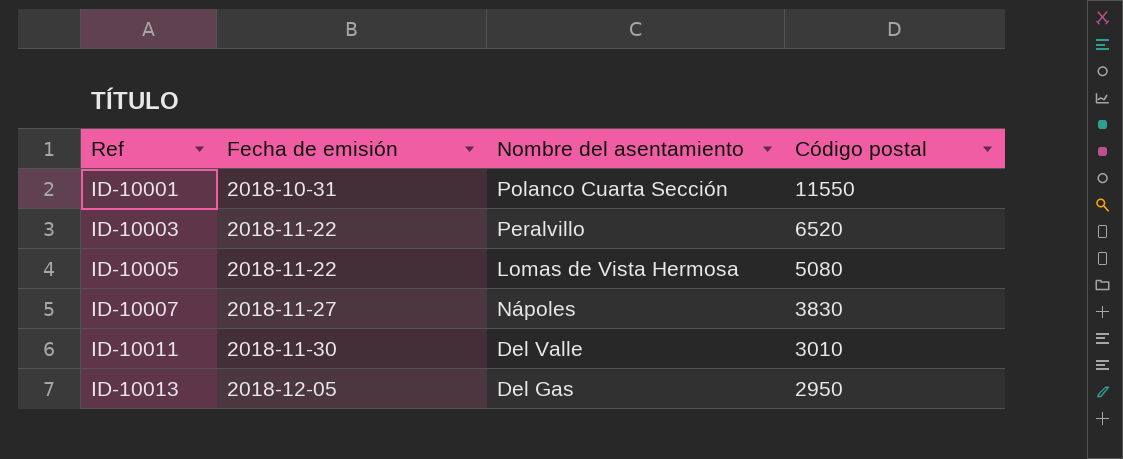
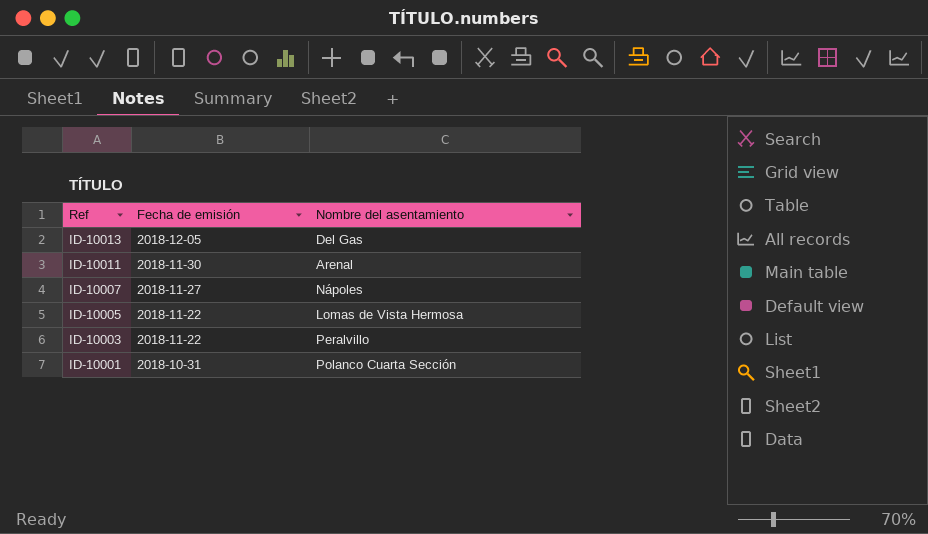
row order: Ref ascending -> Ref descending
column Código postal | position: 4 -> none
ID-10011 | Nombre del asentamiento: Del Valle -> Arenal

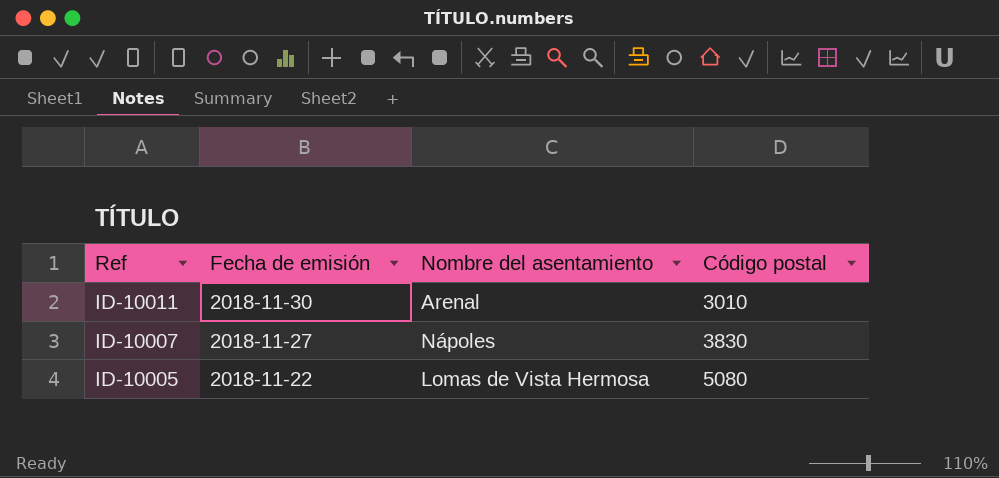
column Código postal | position: none -> 4
row ID-10013: 2018-12-05 | Del Gas -> none
row ID-10003: 2018-11-22 | Peralvillo -> none
row ID-10001: 2018-10-31 | Polanco Cuarta Sección -> none

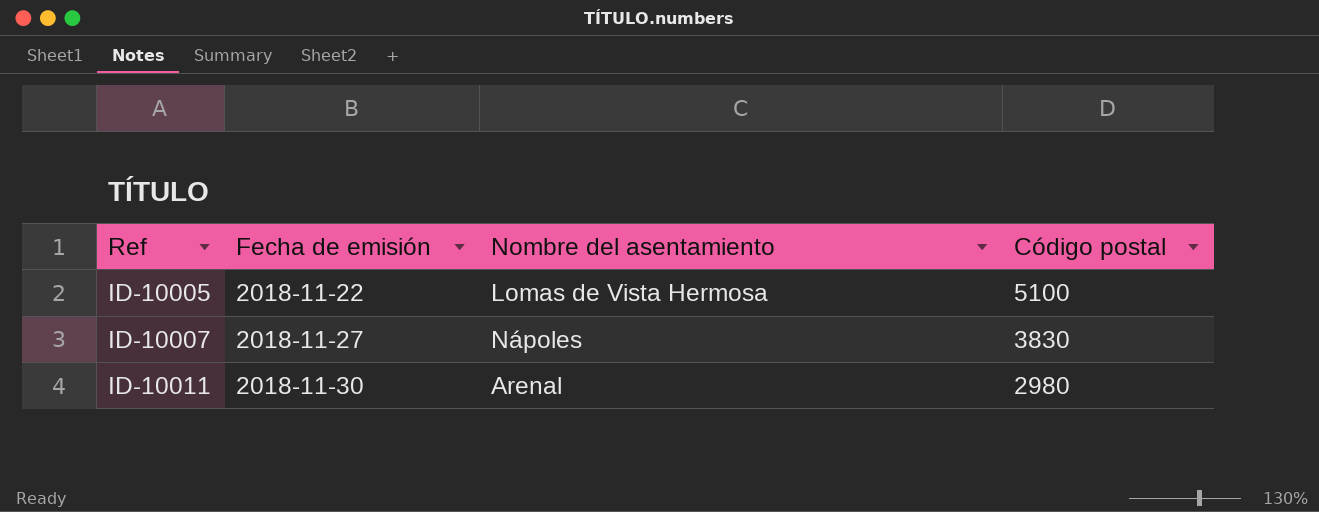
row order: Ref descending -> Ref ascending
ID-10005 | Código postal: 5080 -> 5100
ID-10011 | Código postal: 3010 -> 2980

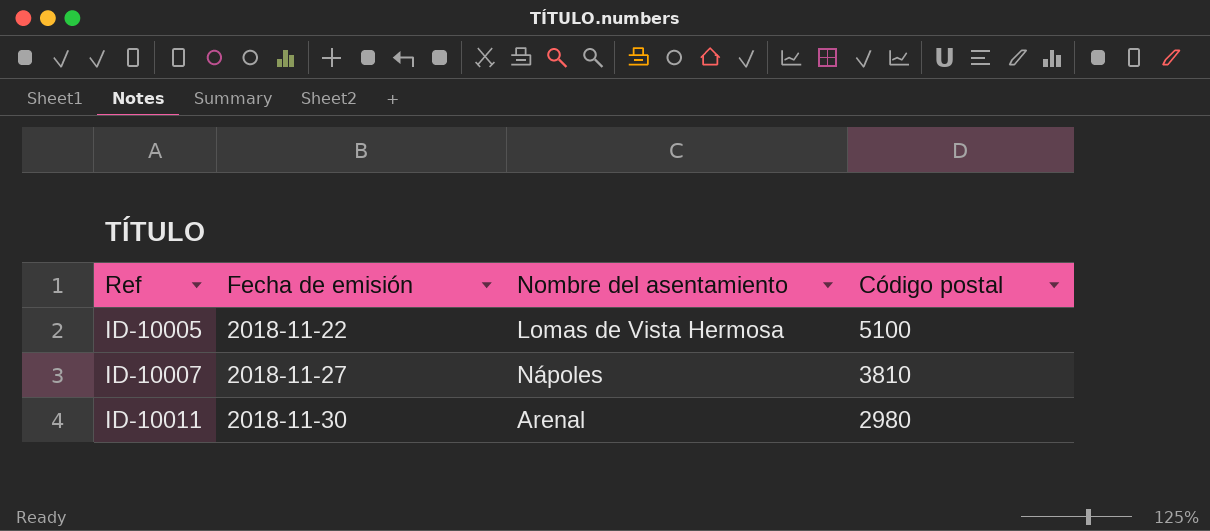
ID-10007 | Código postal: 3830 -> 3810

